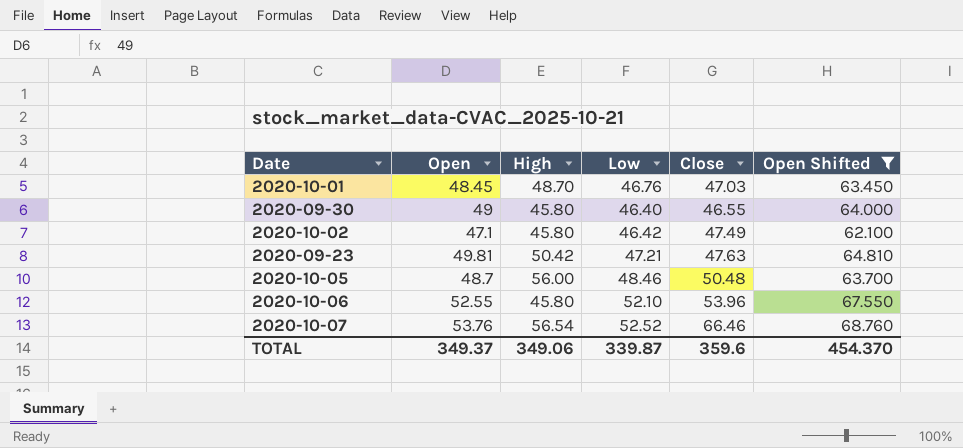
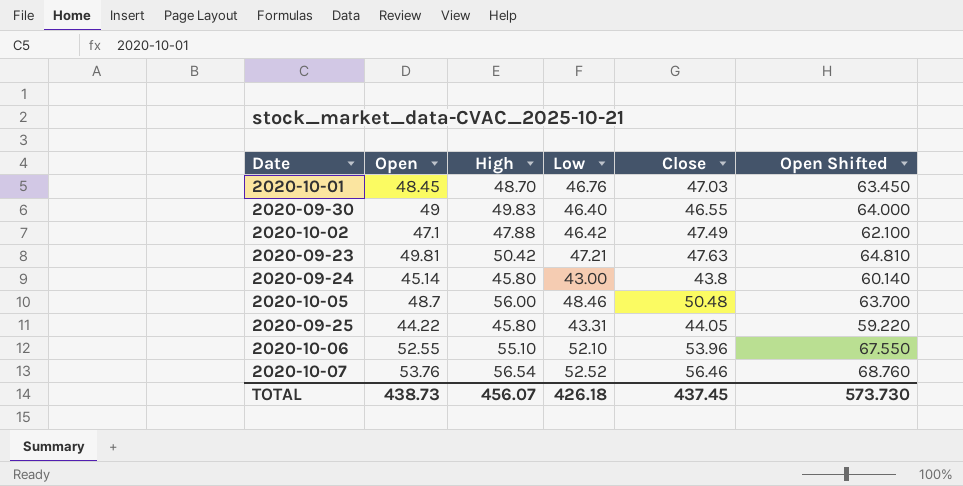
filter: Open Shifted >= 62.100 -> none
2020-09-30 | High: 45.80 -> 49.83
2020-10-02 | High: 45.80 -> 47.88
2020-10-06 | High: 45.80 -> 55.10
2020-10-07 | Close: 66.46 -> 56.46
TOTAL | Open: 349.37 -> 438.73
TOTAL | High: 349.06 -> 456.07
TOTAL | Low: 339.87 -> 426.18
TOTAL | Close: 359.6 -> 437.45
TOTAL | Open Shifted: 454.370 -> 573.730

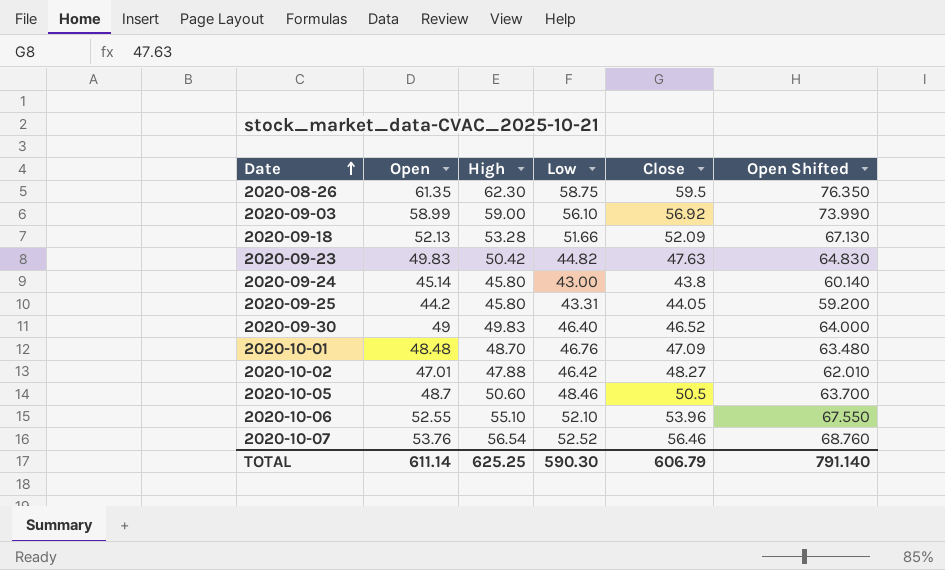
row order: none -> Date ascending
row 2020-08-26: none -> 61.35 | 62.30 | 58.75 | 59.5 | 76.350
row 2020-09-03: none -> 58.99 | 59.00 | 56.10 | 56.92 | 73.990
row 2020-09-18: none -> 52.13 | 53.28 | 51.66 | 52.09 | 67.130
2020-09-23 | Open: 49.81 -> 49.83
2020-09-23 | Low: 47.21 -> 44.82
2020-09-23 | Open Shifted: 64.810 -> 64.830
2020-09-25 | Open: 44.22 -> 44.2
2020-09-25 | Open Shifted: 59.220 -> 59.200
2020-09-30 | Close: 46.55 -> 46.52
2020-10-01 | Open: 48.45 -> 48.48
2020-10-01 | Close: 47.03 -> 47.09
2020-10-01 | Open Shifted: 63.450 -> 63.480
2020-10-02 | Open: 47.1 -> 47.01
2020-10-02 | Close: 47.49 -> 48.27
2020-10-02 | Open Shifted: 62.100 -> 62.010
2020-10-05 | High: 56.00 -> 50.60
2020-10-05 | Close: 50.48 -> 50.5
TOTAL | Open: 438.73 -> 611.14
TOTAL | High: 456.07 -> 625.25
TOTAL | Low: 426.18 -> 590.30
TOTAL | Close: 437.45 -> 606.79
TOTAL | Open Shifted: 573.730 -> 791.140

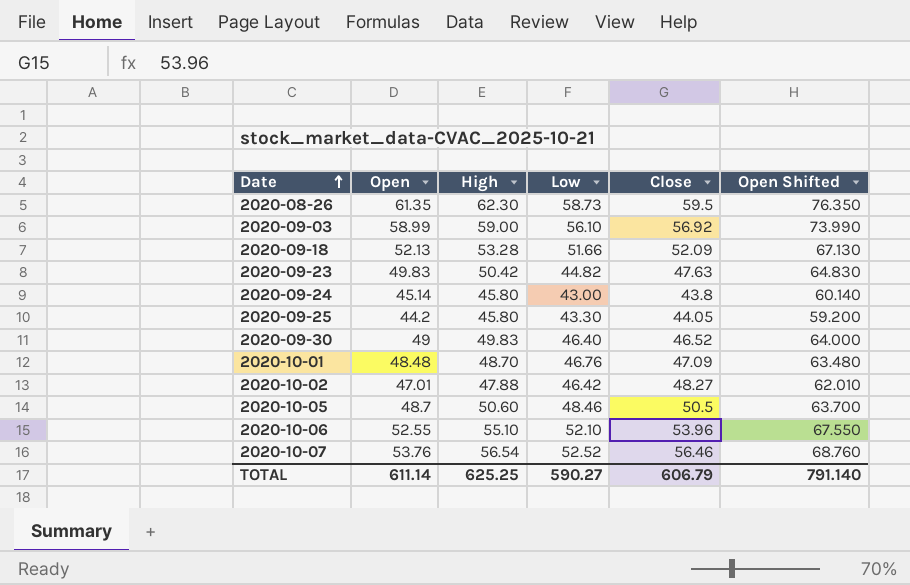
2020-08-26 | Low: 58.75 -> 58.73
2020-09-25 | Low: 43.31 -> 43.30
TOTAL | Low: 590.30 -> 590.27

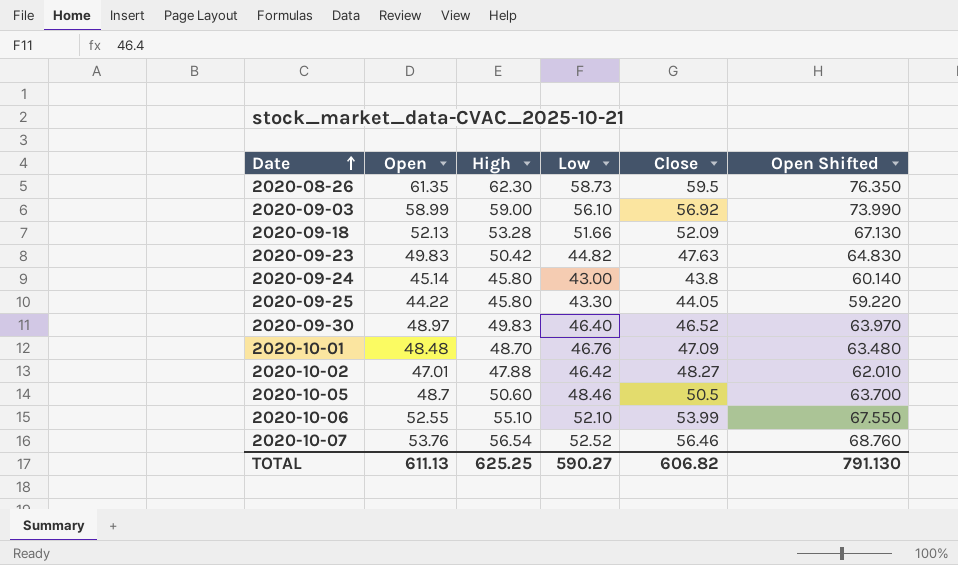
2020-09-25 | Open: 44.2 -> 44.22
2020-09-25 | Open Shifted: 59.200 -> 59.220
2020-09-30 | Open: 49 -> 48.97
2020-09-30 | Open Shifted: 64.000 -> 63.970
2020-10-06 | Close: 53.96 -> 53.99
TOTAL | Open: 611.14 -> 611.13
TOTAL | Close: 606.79 -> 606.82
TOTAL | Open Shifted: 791.140 -> 791.130

